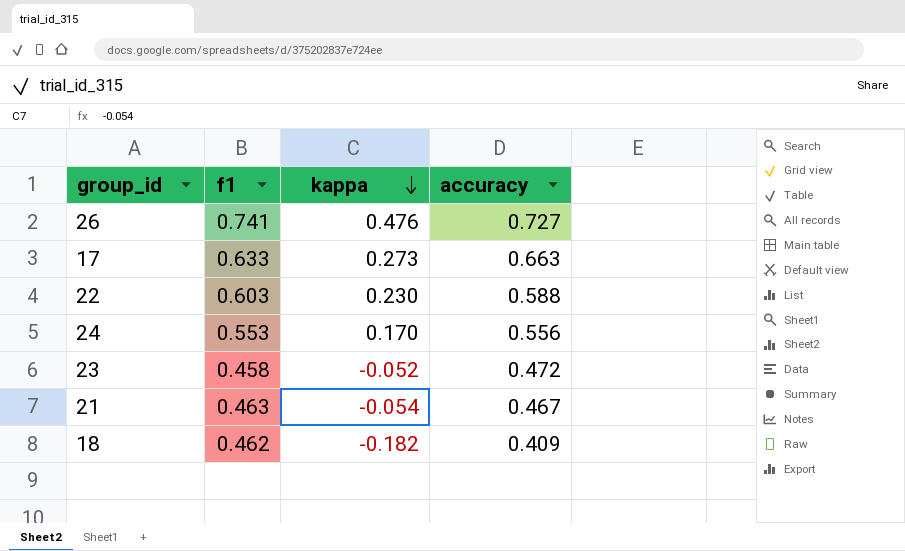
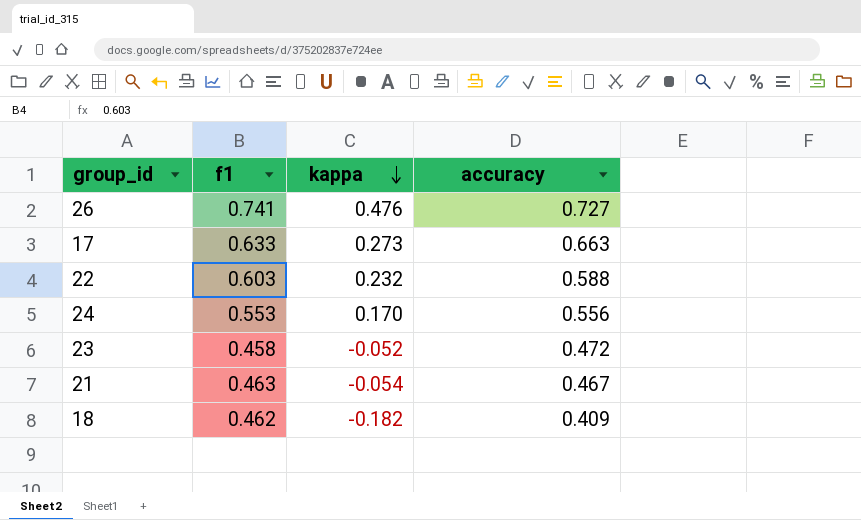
22 | kappa: 0.230 -> 0.232

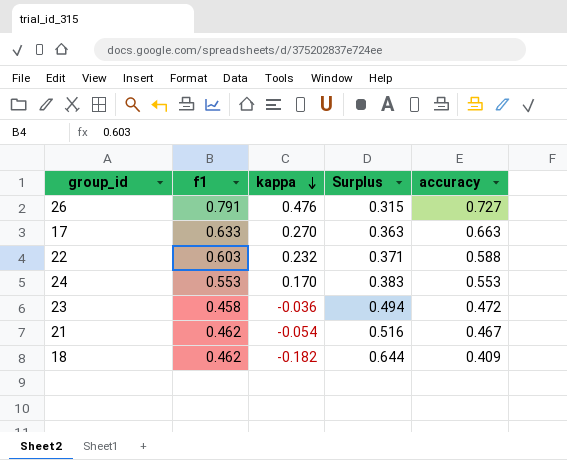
column Surplus | formula: none -> [f1] - [kappa]
26 | f1: 0.741 -> 0.791
17 | kappa: 0.273 -> 0.270
24 | accuracy: 0.556 -> 0.553
23 | kappa: -0.052 -> -0.036
21 | f1: 0.463 -> 0.462

